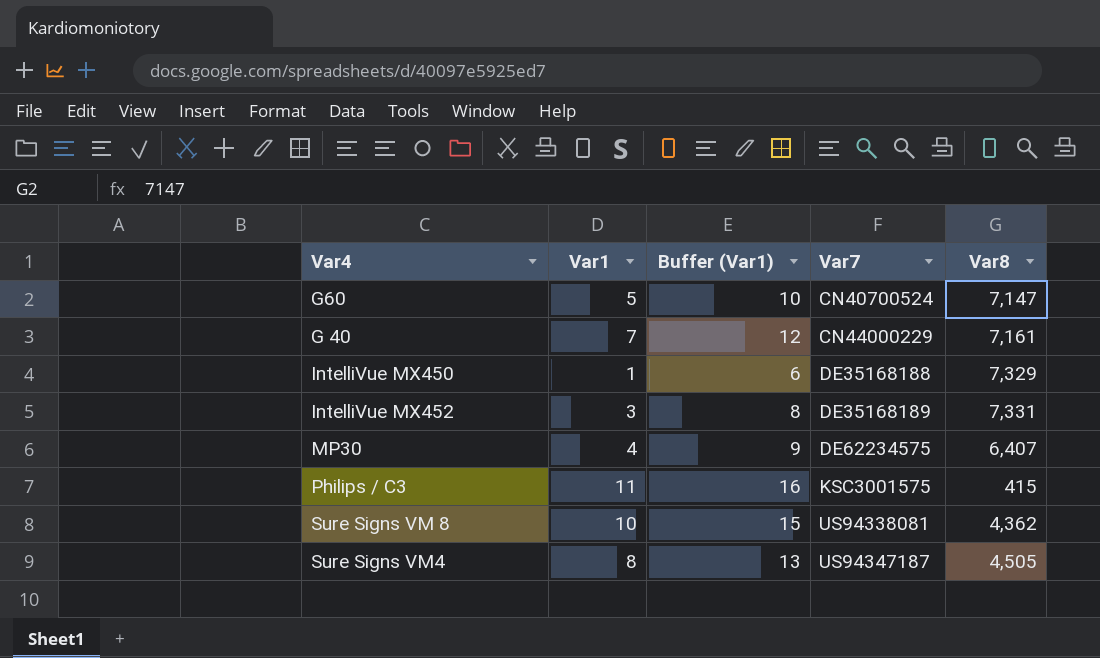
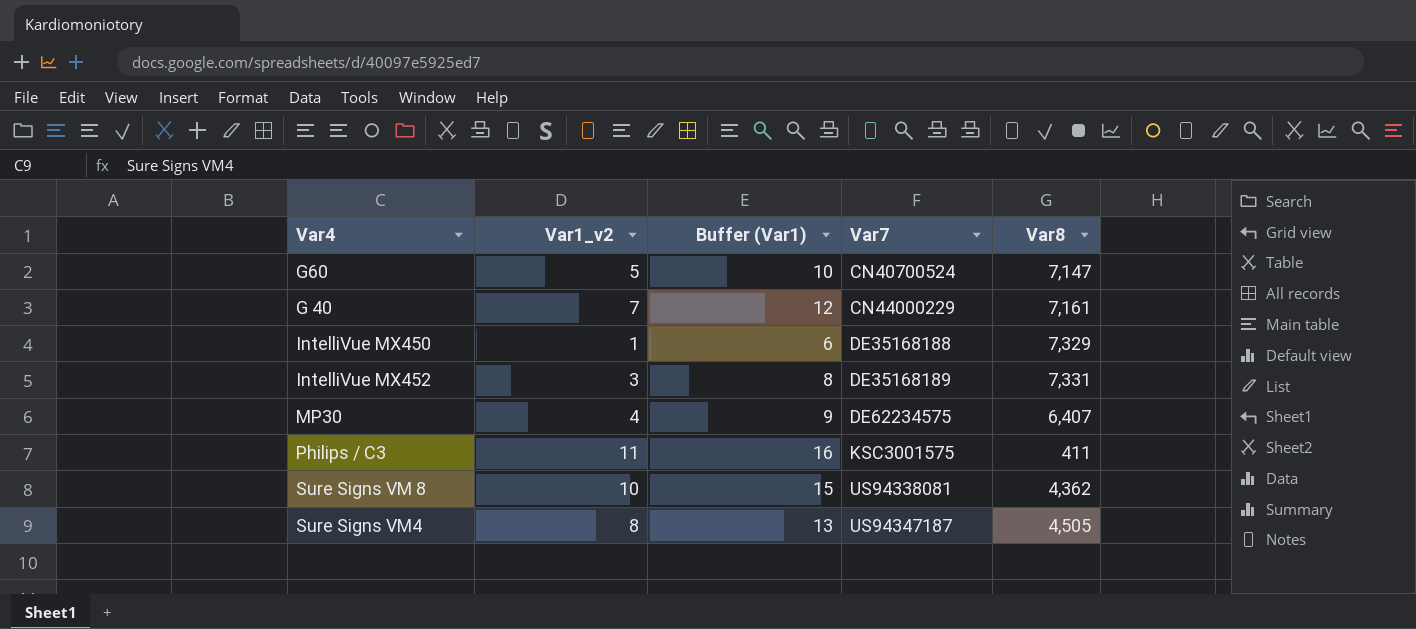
column name: Var1 -> Var1_v2
Philips / C3 | Var8: 415 -> 411

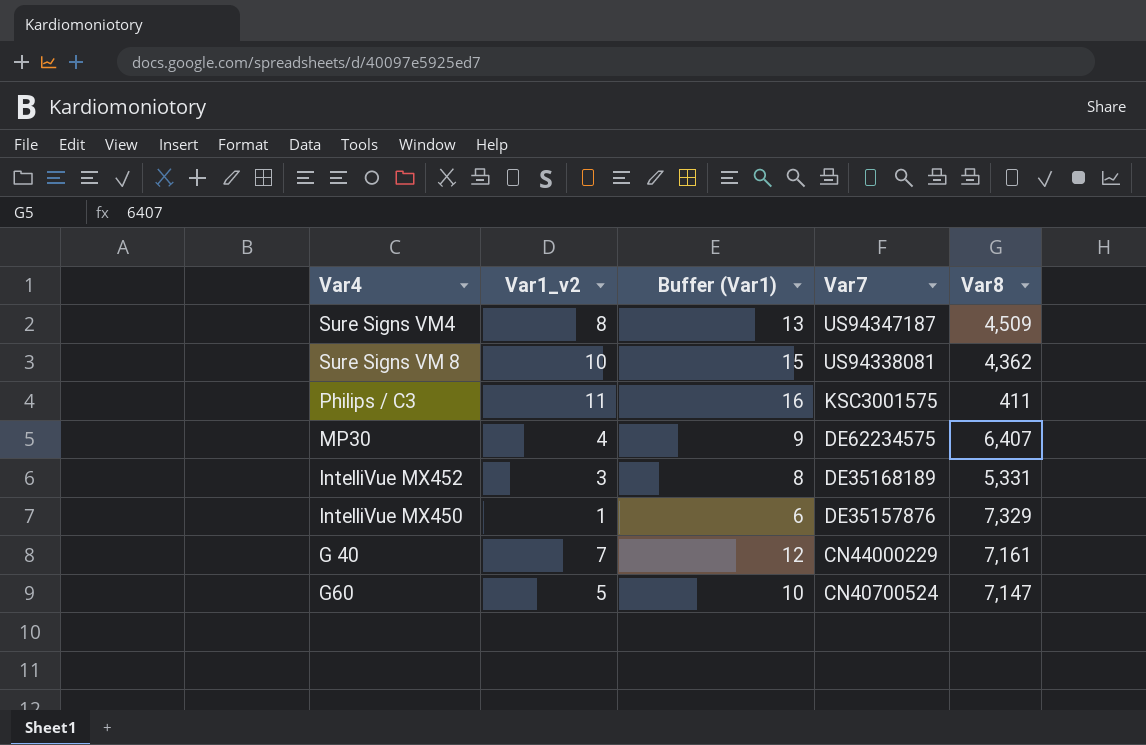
row order: Var7 ascending -> Var7 descending
Sure Signs VM4 | Var8: 4,505 -> 4,509
IntelliVue MX452 | Var8: 7,331 -> 5,331
IntelliVue MX450 | Var7: DE35168188 -> DE35157876

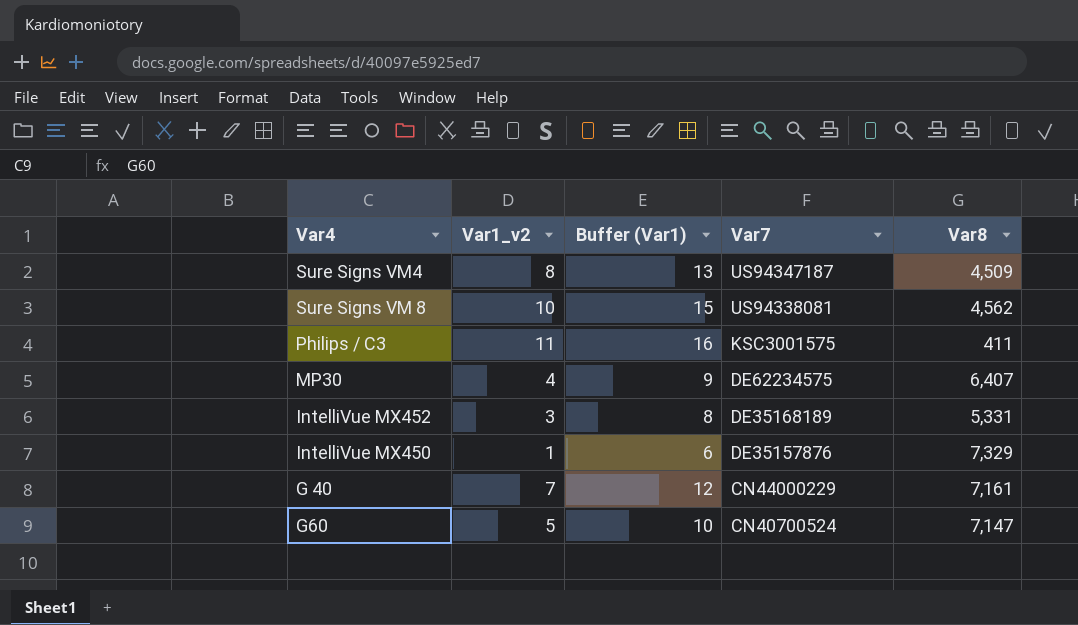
Sure Signs VM 8 | Var8: 4,362 -> 4,562

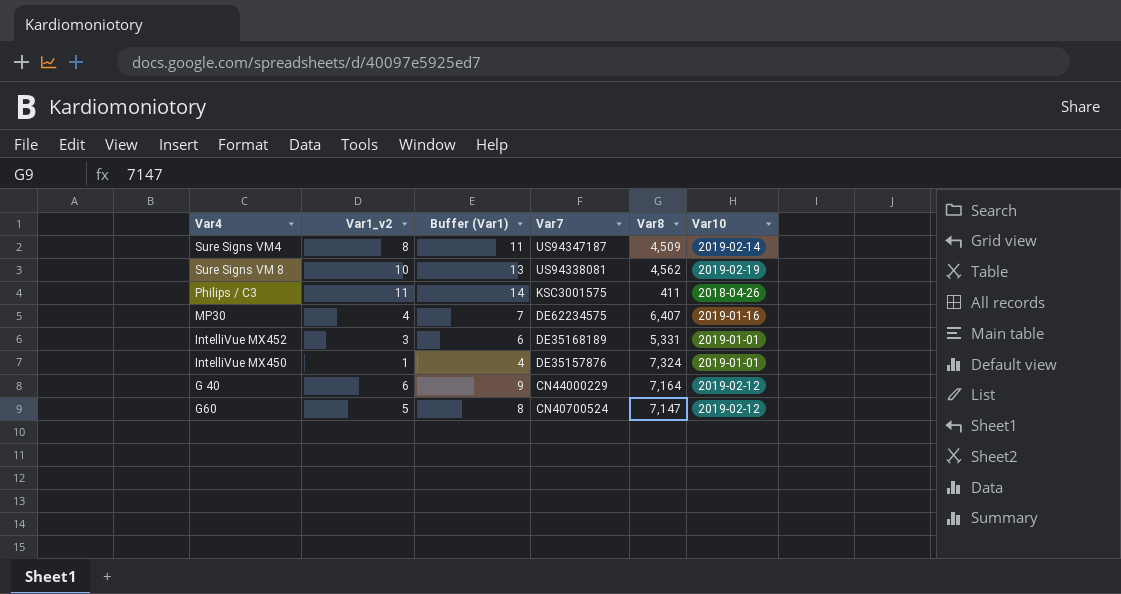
column Buffer (Var1) | formula: [Var1_v2] + 5 -> [Var1_v2] + 3
column Var10 | position: none -> 6
IntelliVue MX450 | Var8: 7,329 -> 7,324
G 40 | Var1_v2: 7 -> 6
G 40 | Var8: 7,161 -> 7,164

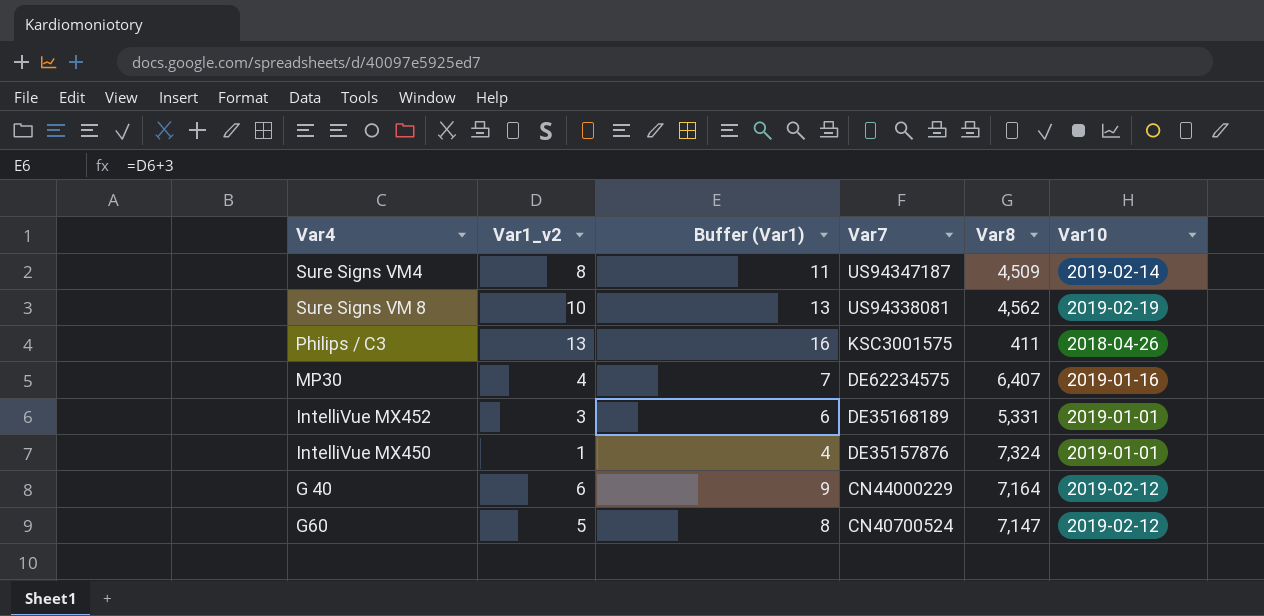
Philips / C3 | Var1_v2: 11 -> 13
Philips / C3 | Buffer (Var1): 14 -> 16

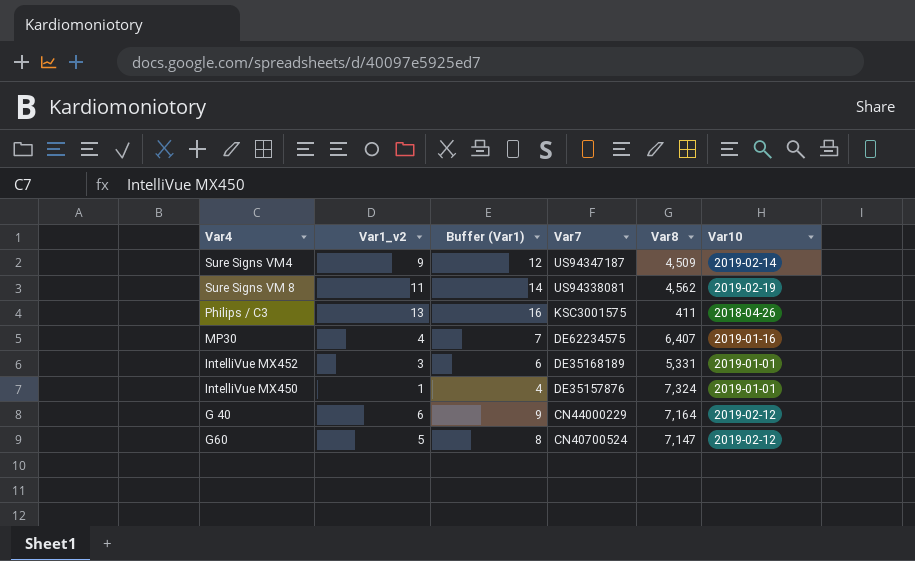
Sure Signs VM4 | Var1_v2: 8 -> 9
Sure Signs VM4 | Buffer (Var1): 11 -> 12
Sure Signs VM 8 | Var1_v2: 10 -> 11
Sure Signs VM 8 | Buffer (Var1): 13 -> 14

